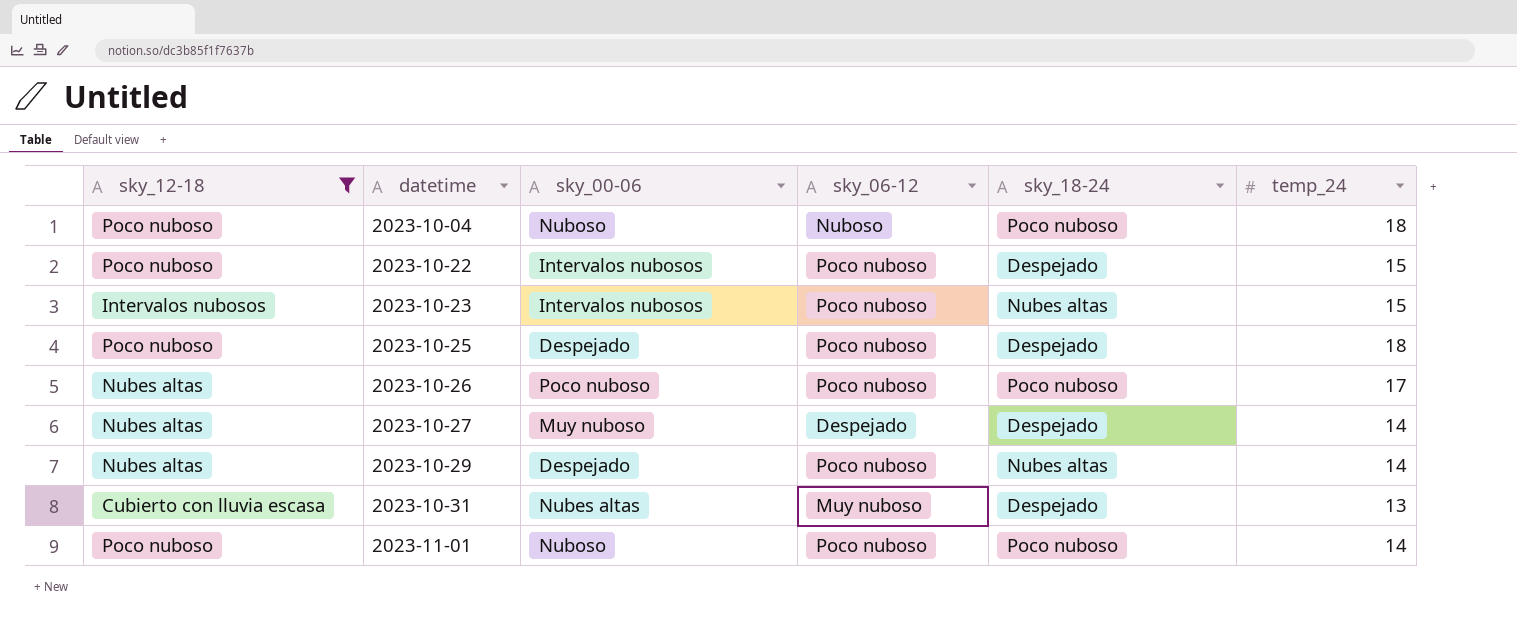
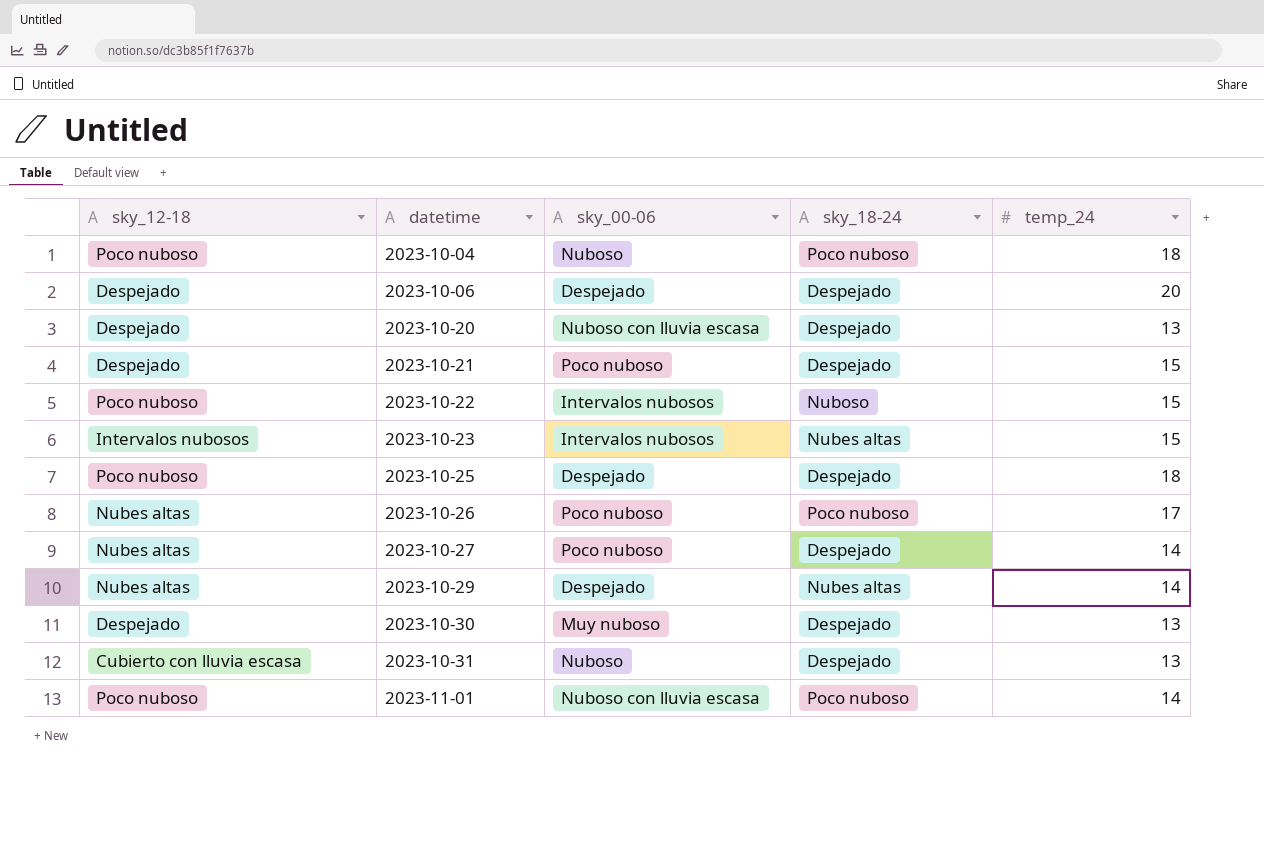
filter: sky_12-18 != Despejado -> none
column sky_06-12 | position: 4 -> none
2023-10-22 | sky_18-24: Despejado -> Nuboso
2023-10-27 | sky_00-06: Muy nuboso -> Poco nuboso
2023-10-31 | sky_00-06: Nubes altas -> Nuboso
2023-11-01 | sky_00-06: Nuboso -> Nuboso con lluvia escasa

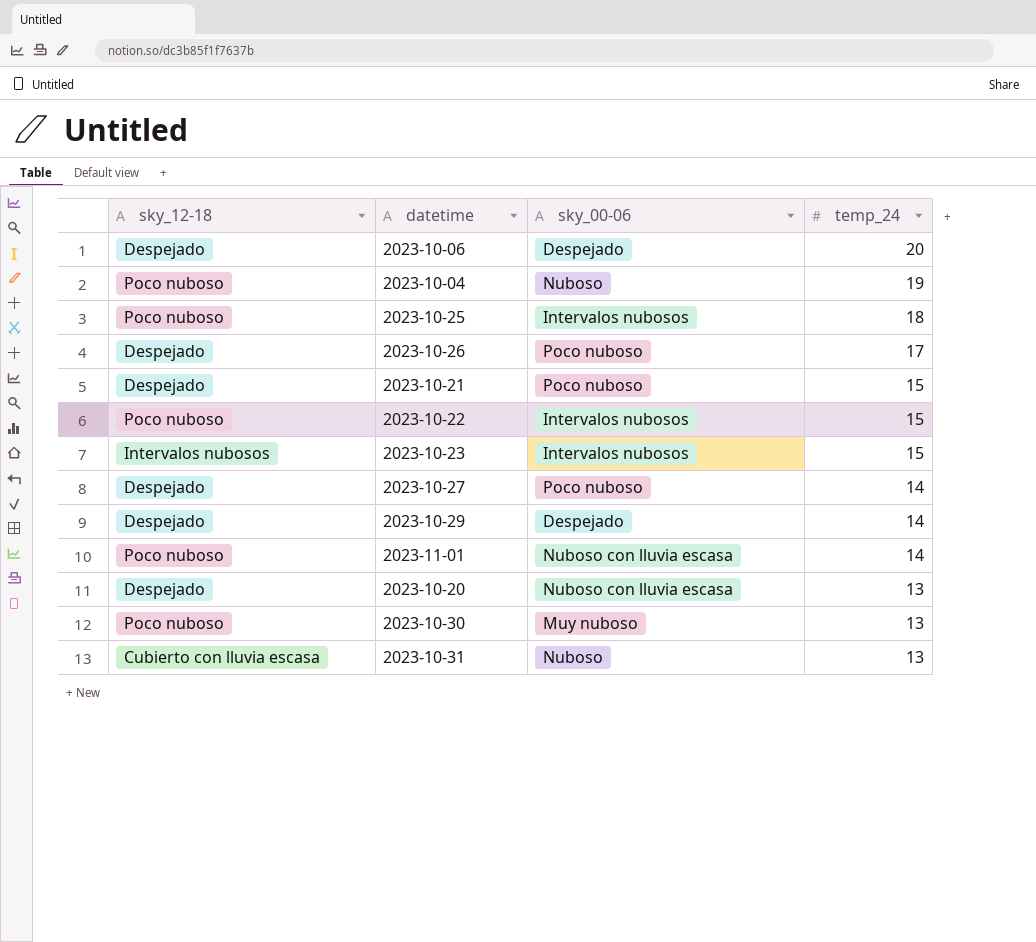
row order: datetime ascending -> temp_24 descending
column sky_18-24 | position: 4 -> none
2023-10-04 | temp_24: 18 -> 19
2023-10-25 | sky_00-06: Despejado -> Intervalos nubosos
2023-10-26 | sky_12-18: Nubes altas -> Despejado
2023-10-27 | sky_12-18: Nubes altas -> Despejado
2023-10-29 | sky_12-18: Nubes altas -> Despejado
2023-10-30 | sky_12-18: Despejado -> Poco nuboso

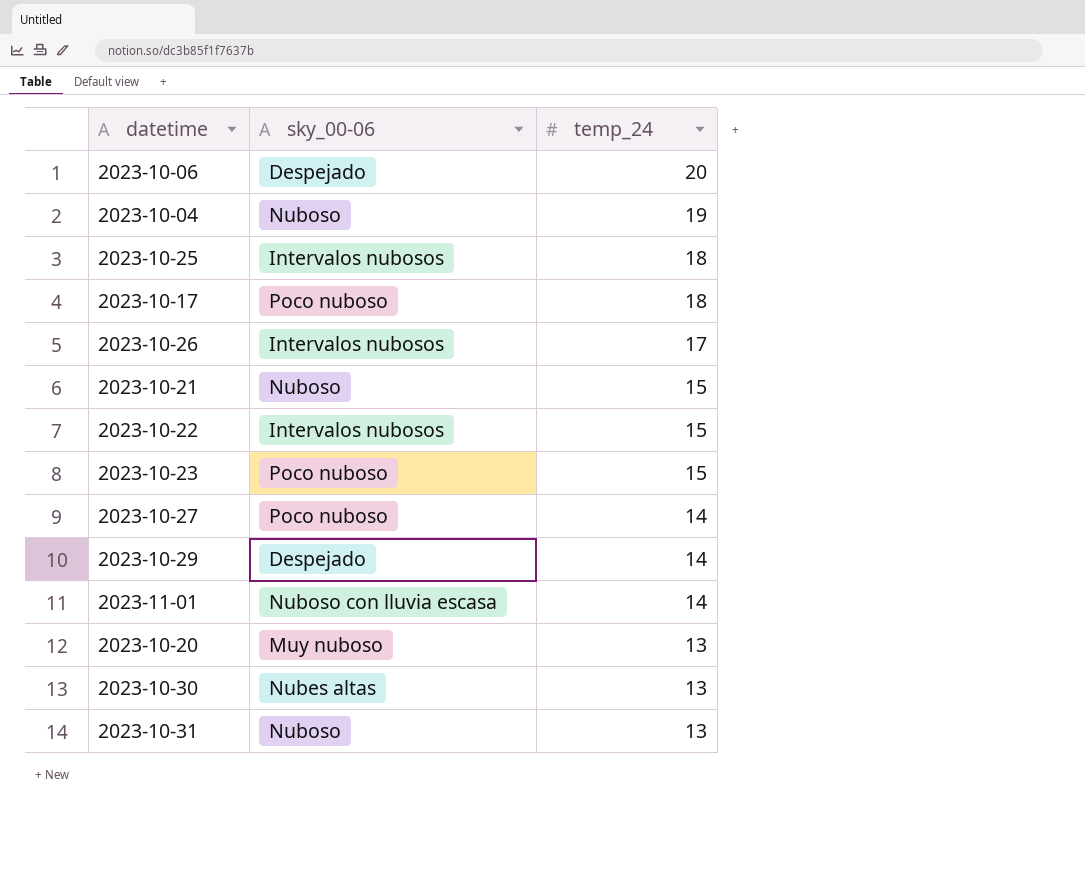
column sky_12-18 | position: 1 -> none
row 2023-10-17: none -> Poco nuboso | 18
2023-10-26 | sky_00-06: Poco nuboso -> Intervalos nubosos
2023-10-21 | sky_00-06: Poco nuboso -> Nuboso
2023-10-23 | sky_00-06: Intervalos nubosos -> Poco nuboso
2023-10-20 | sky_00-06: Nuboso con lluvia escasa -> Muy nuboso
2023-10-30 | sky_00-06: Muy nuboso -> Nubes altas

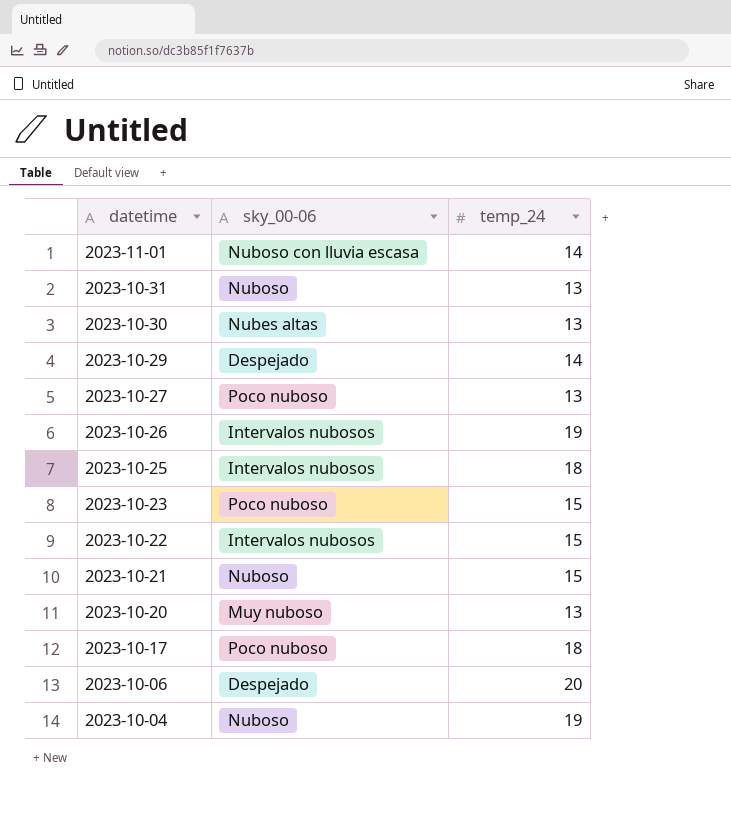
row order: temp_24 descending -> datetime descending
2023-10-27 | temp_24: 14 -> 13
2023-10-26 | temp_24: 17 -> 19

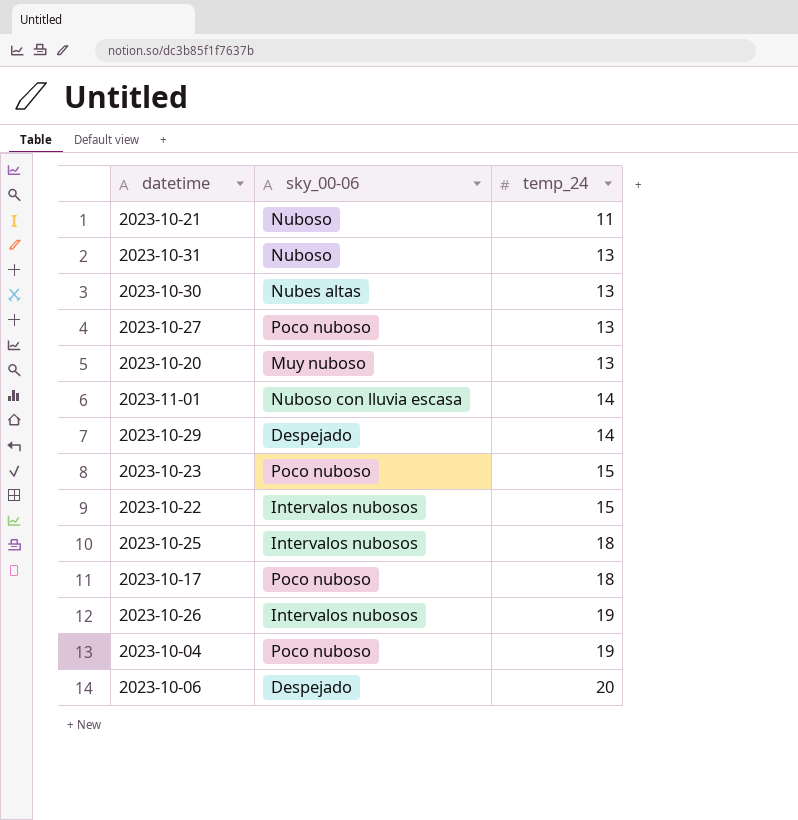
row order: datetime descending -> temp_24 ascending
2023-10-21 | temp_24: 15 -> 11
2023-10-04 | sky_00-06: Nuboso -> Poco nuboso

